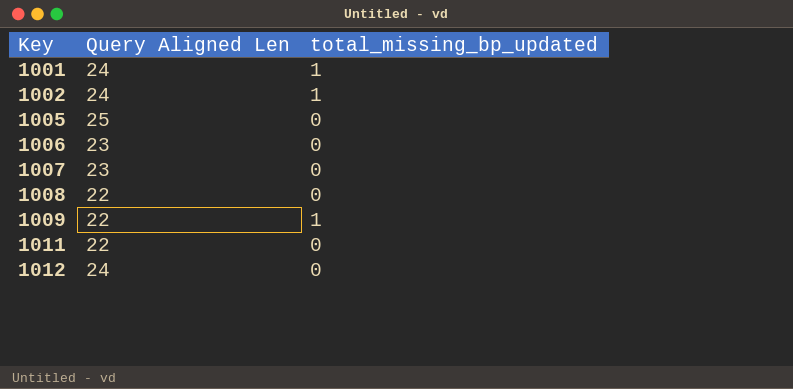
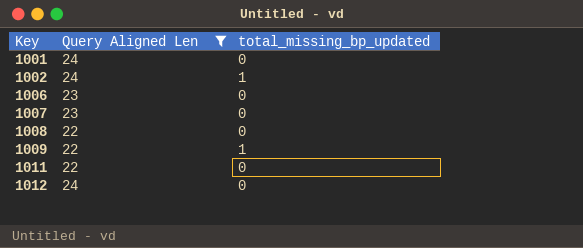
filter: none -> Query Aligned Len != 25
1001 | total_missing_bp_updated: 1 -> 0

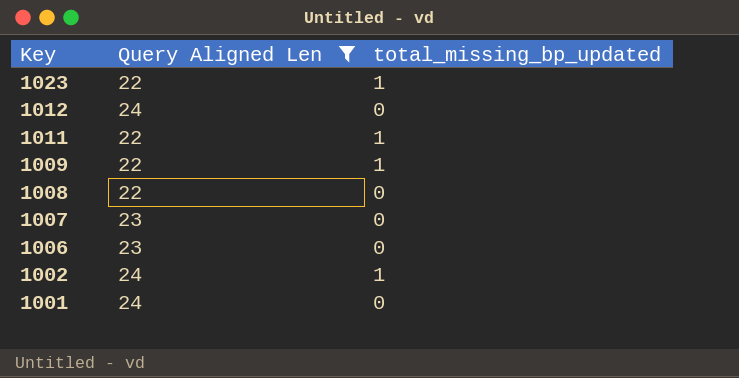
row order: Key ascending -> Key descending
row 1023: none -> 22 | 1
1011 | total_missing_bp_updated: 0 -> 1

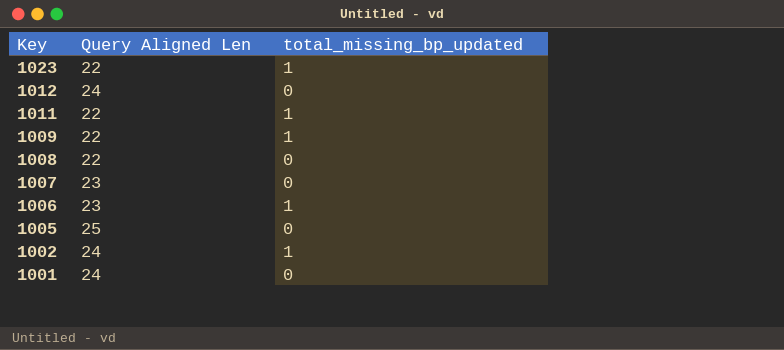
filter: Query Aligned Len != 25 -> none
1006 | total_missing_bp_updated: 0 -> 1

